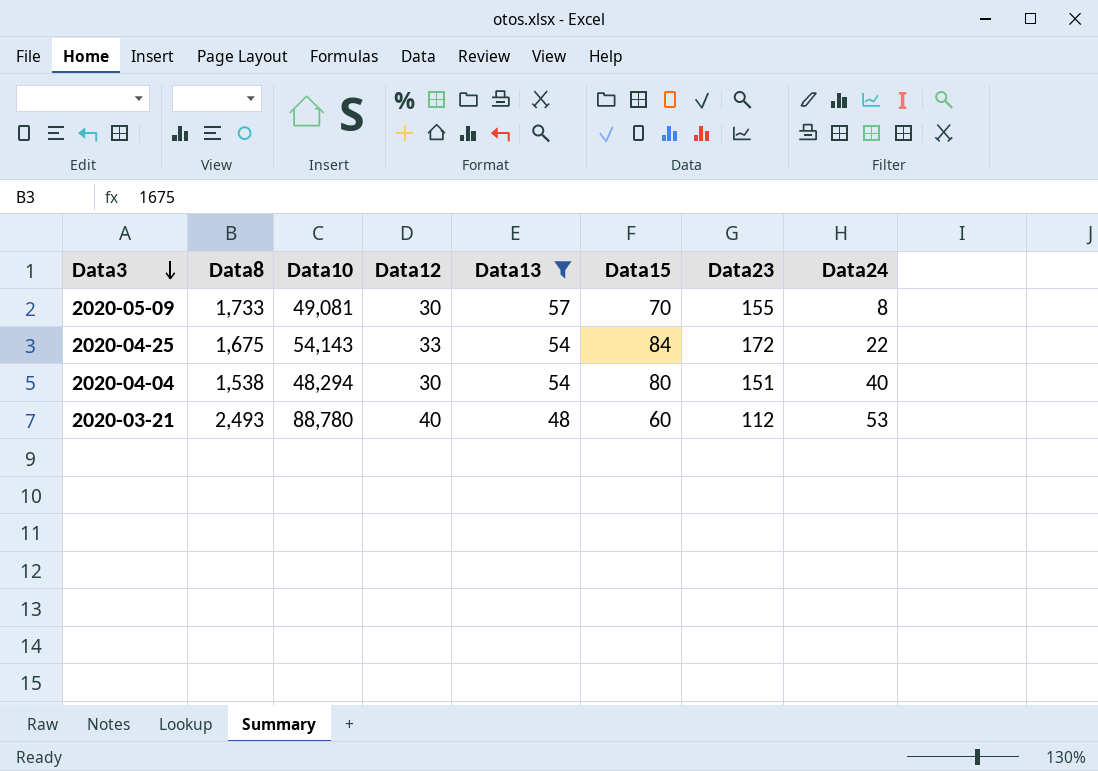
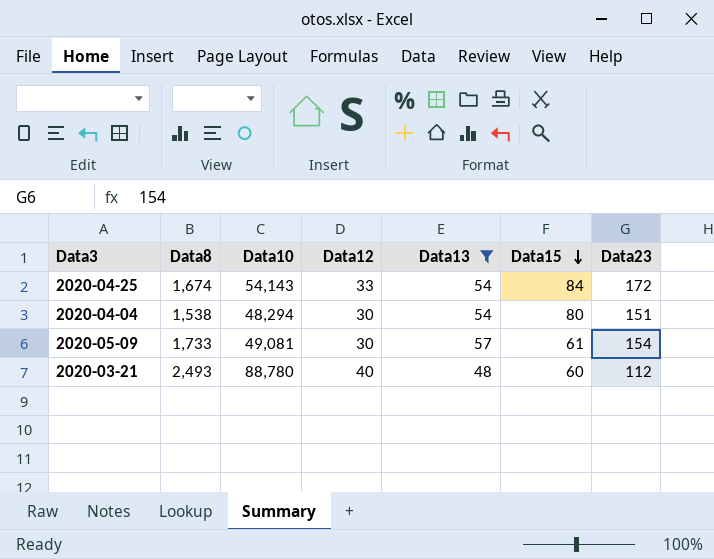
row order: Data3 descending -> Data15 descending
column Data24 | position: 8 -> none
2020-04-25 | Data8: 1,675 -> 1,674
2020-05-09 | Data15: 70 -> 61
2020-05-09 | Data23: 155 -> 154

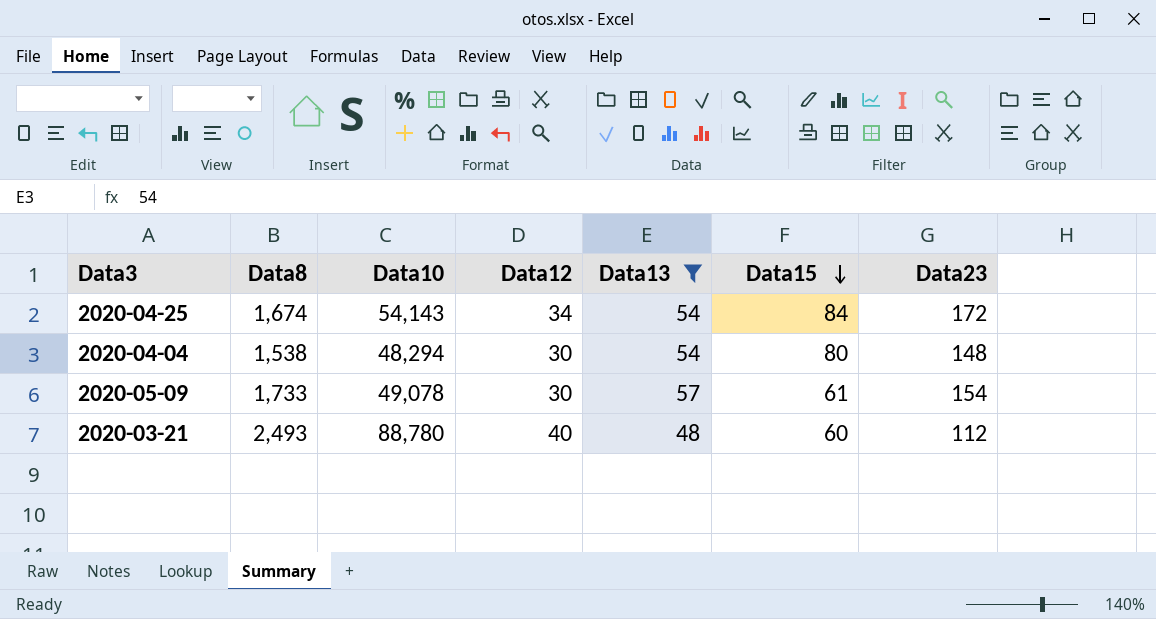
2020-04-25 | Data12: 33 -> 34
2020-04-04 | Data23: 151 -> 148
2020-05-09 | Data10: 49,081 -> 49,078

